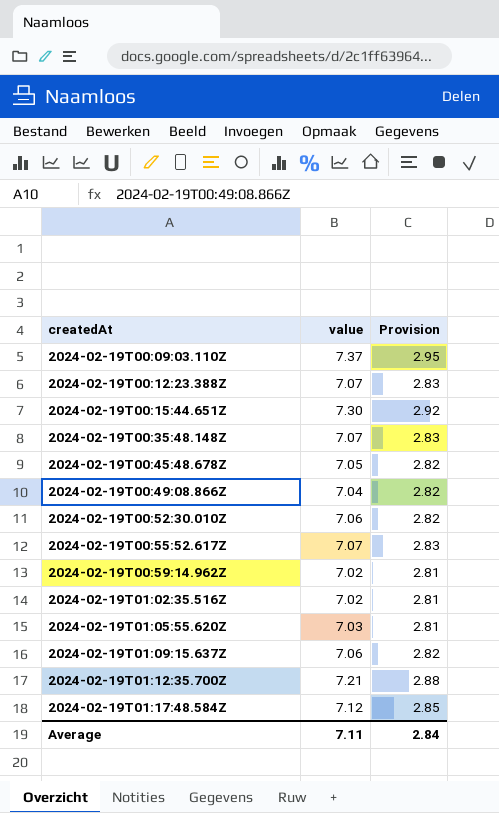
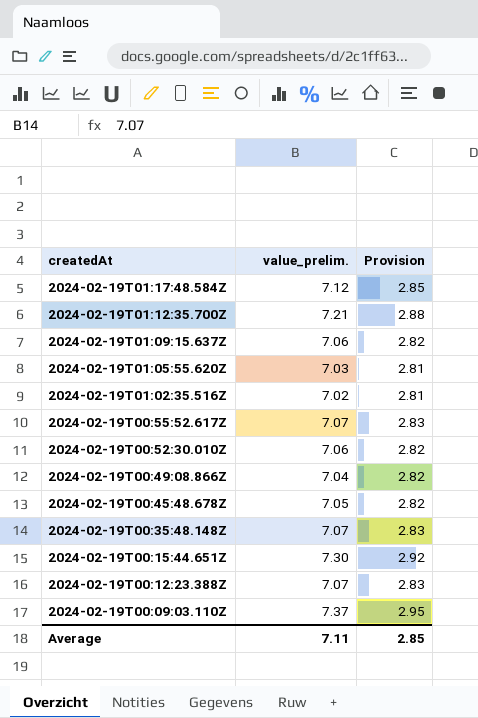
row order: createdAt ascending -> createdAt descending
column name: value -> value_prelim.
row 2024-02-19T00:59:14.962Z: 7.02 | 2.81 -> none
Average | Provision: 2.84 -> 2.85

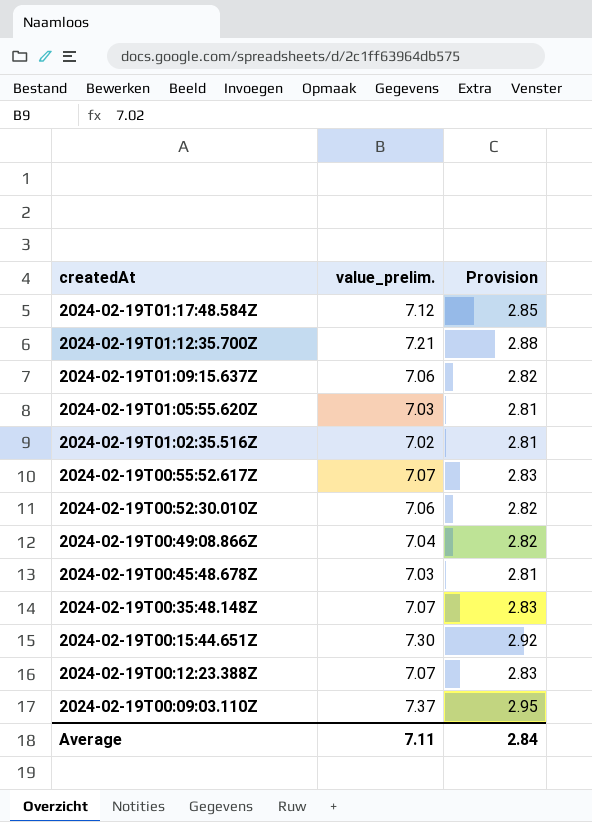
2024-02-19T00:45:48.678Z | value_prelim.: 7.05 -> 7.03
2024-02-19T00:45:48.678Z | Provision: 2.82 -> 2.81
Average | Provision: 2.85 -> 2.84

